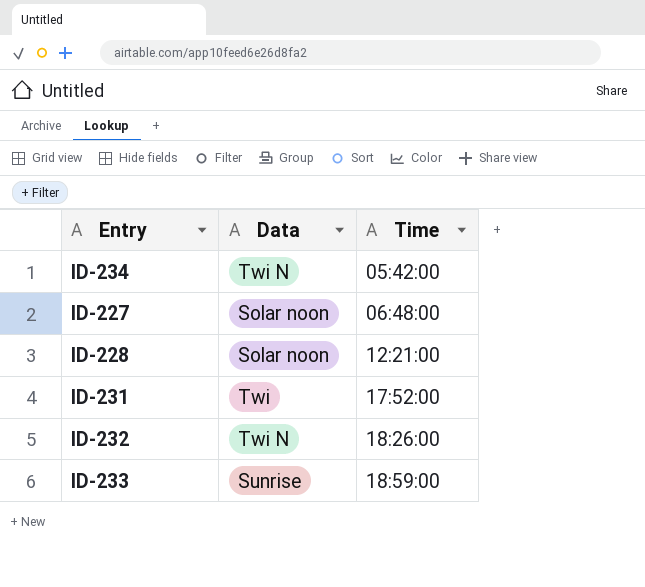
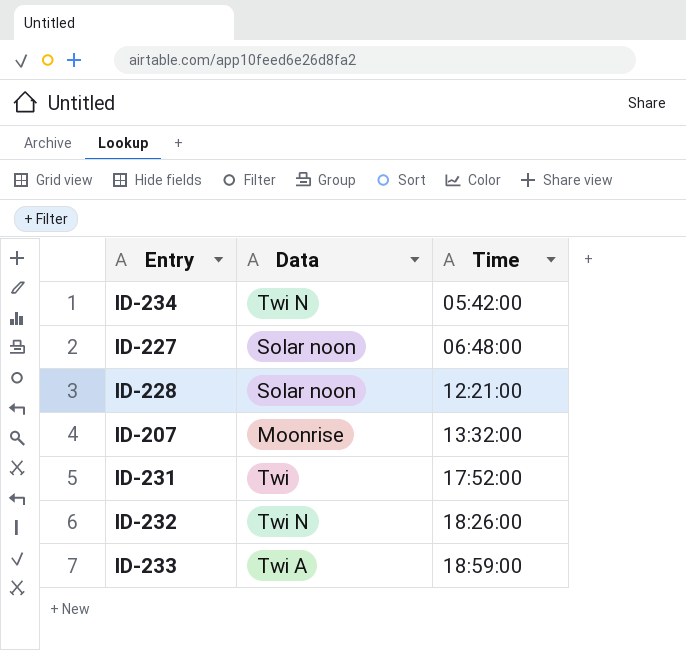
row ID-207: none -> Moonrise | 13:32:00
ID-233 | Data: Sunrise -> Twi A

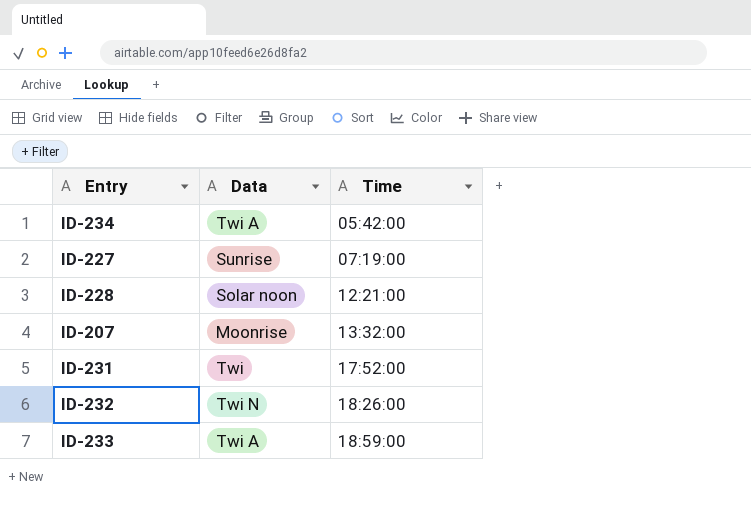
ID-234 | Data: Twi N -> Twi A
ID-227 | Data: Solar noon -> Sunrise
ID-227 | Time: 06:48:00 -> 07:19:00

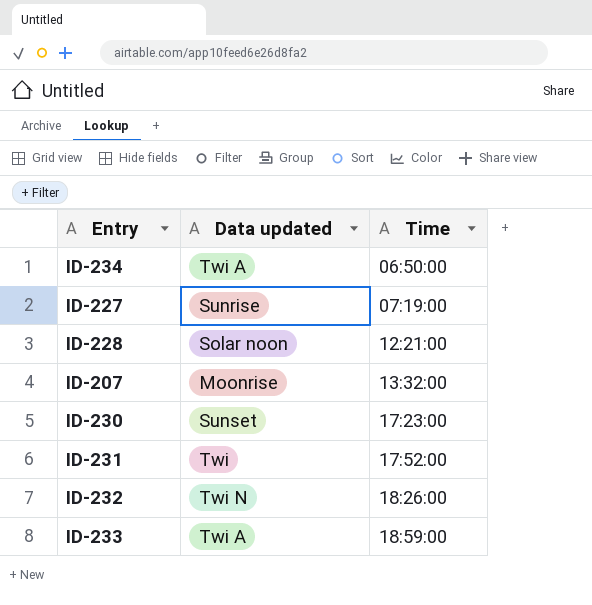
column name: Data -> Data updated
ID-234 | Time: 05:42:00 -> 06:50:00
row ID-230: none -> Sunset | 17:23:00

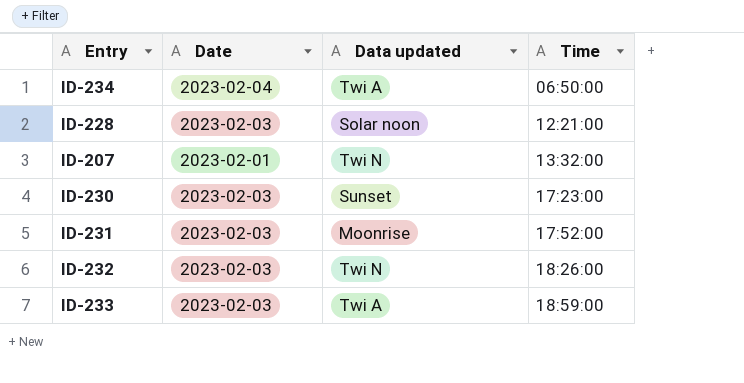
column Date | position: none -> 2
row ID-227: Sunrise | 07:19:00 -> none
ID-207 | Data updated: Moonrise -> Twi N
ID-231 | Data updated: Twi -> Moonrise

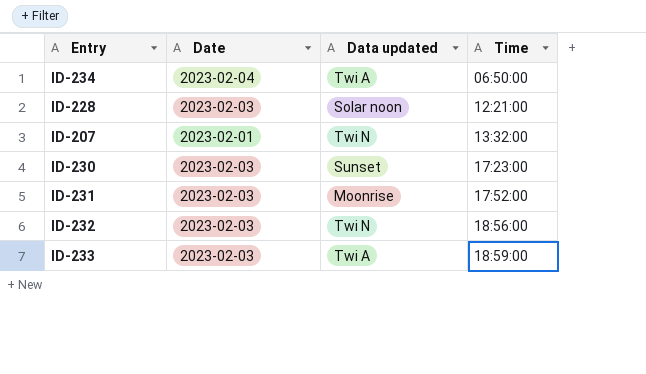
ID-232 | Time: 18:26:00 -> 18:56:00

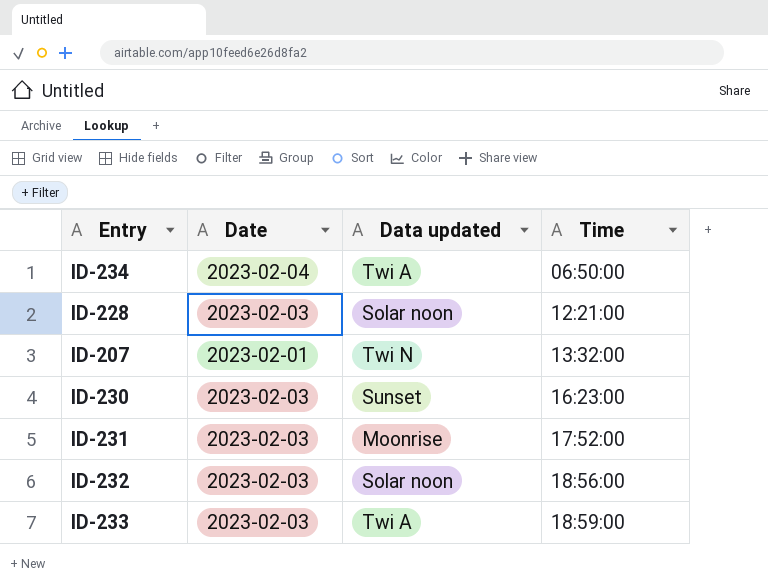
ID-230 | Time: 17:23:00 -> 16:23:00
ID-232 | Data updated: Twi N -> Solar noon

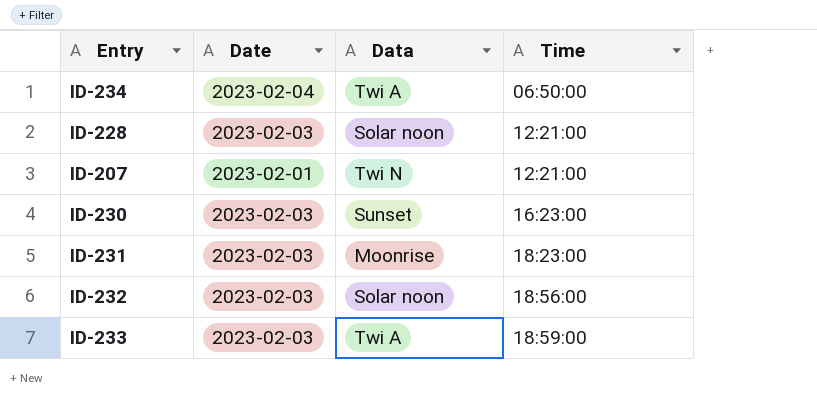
column name: Data updated -> Data
ID-207 | Time: 13:32:00 -> 12:21:00
ID-231 | Time: 17:52:00 -> 18:23:00

